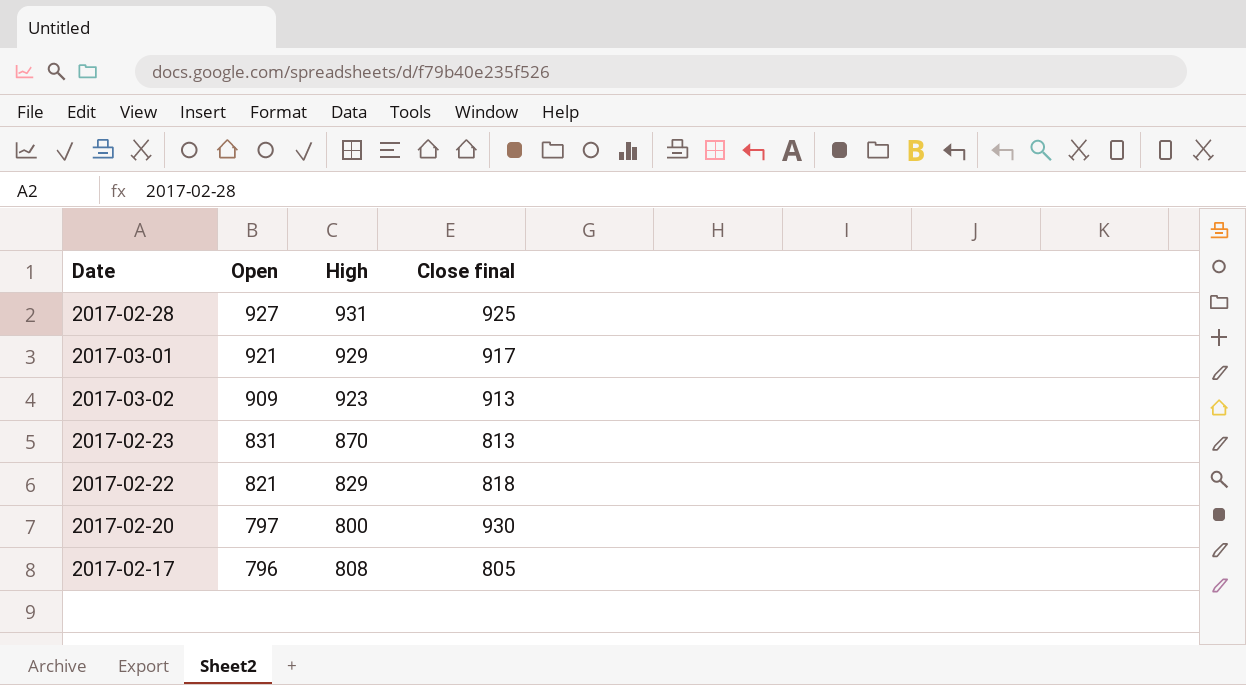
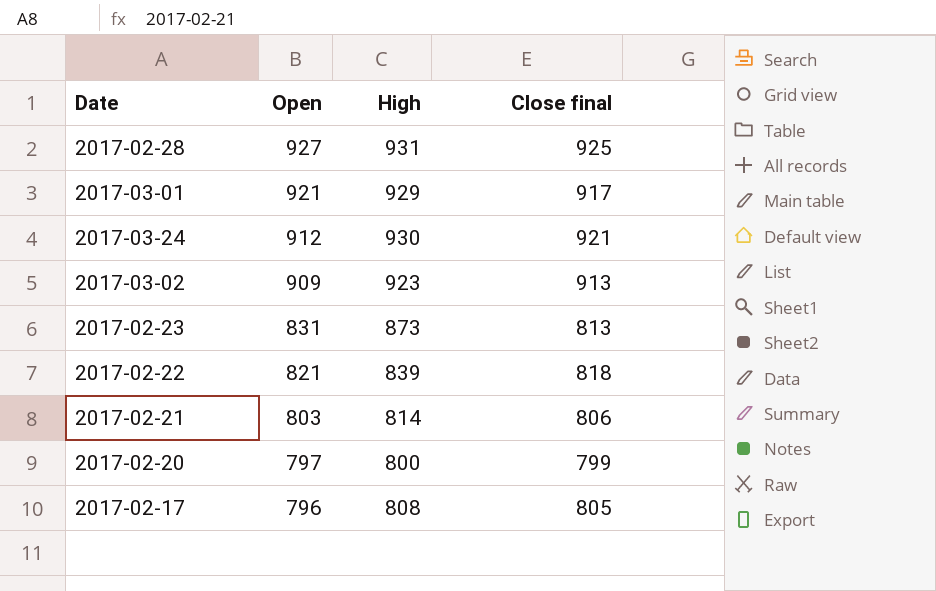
row 2017-03-24: none -> 912 | 930 | 921
2017-02-23 | High: 870 -> 873
2017-02-22 | High: 829 -> 839
row 2017-02-21: none -> 803 | 814 | 806
2017-02-20 | Close final: 930 -> 799

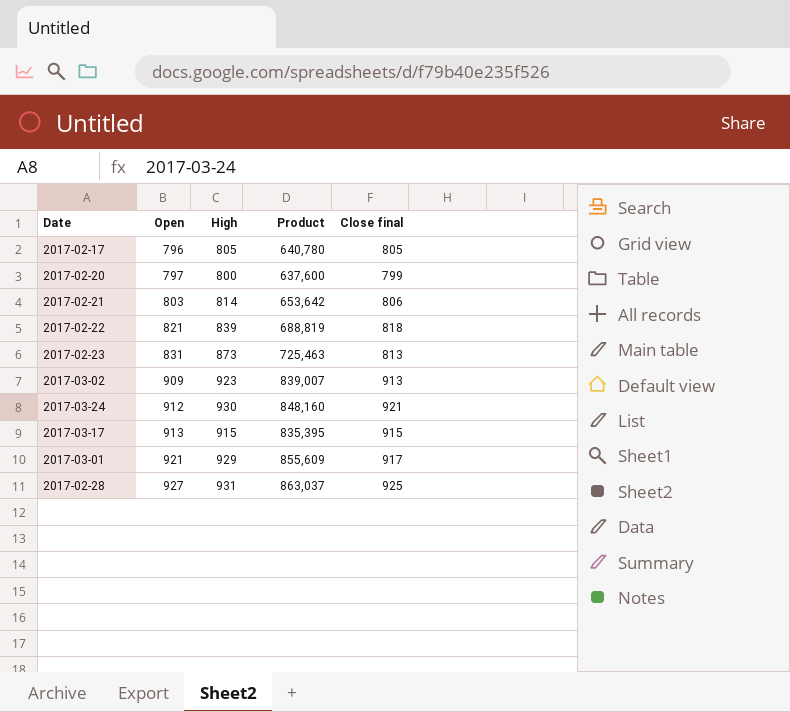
row order: Open descending -> Open ascending
column Product | formula: none -> [Open] * [High]
2017-02-17 | High: 808 -> 805
row 2017-03-17: none -> 913 | 915 | 835,395 | 915

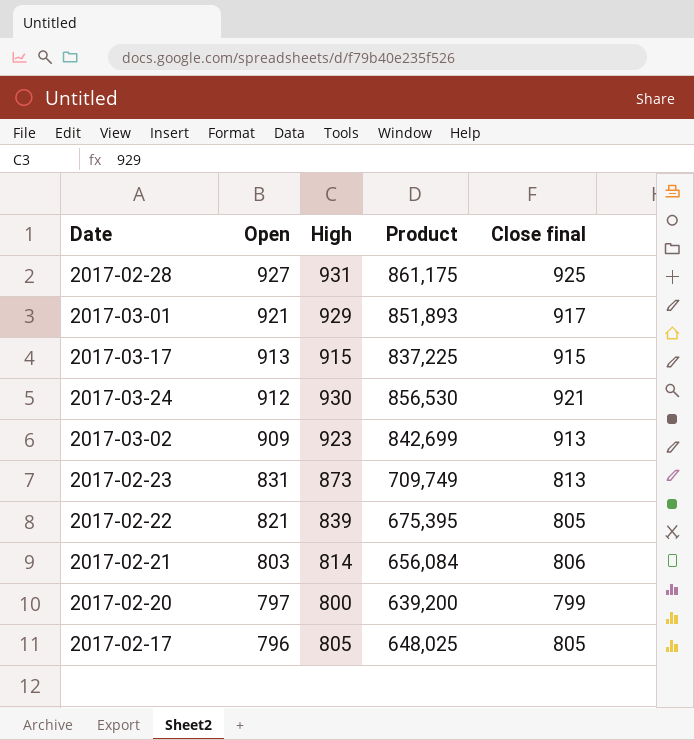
row order: Open ascending -> Open descending
column Product | formula: [Open] * [High] -> [High] * [Close final]
2017-02-22 | Close final: 818 -> 805

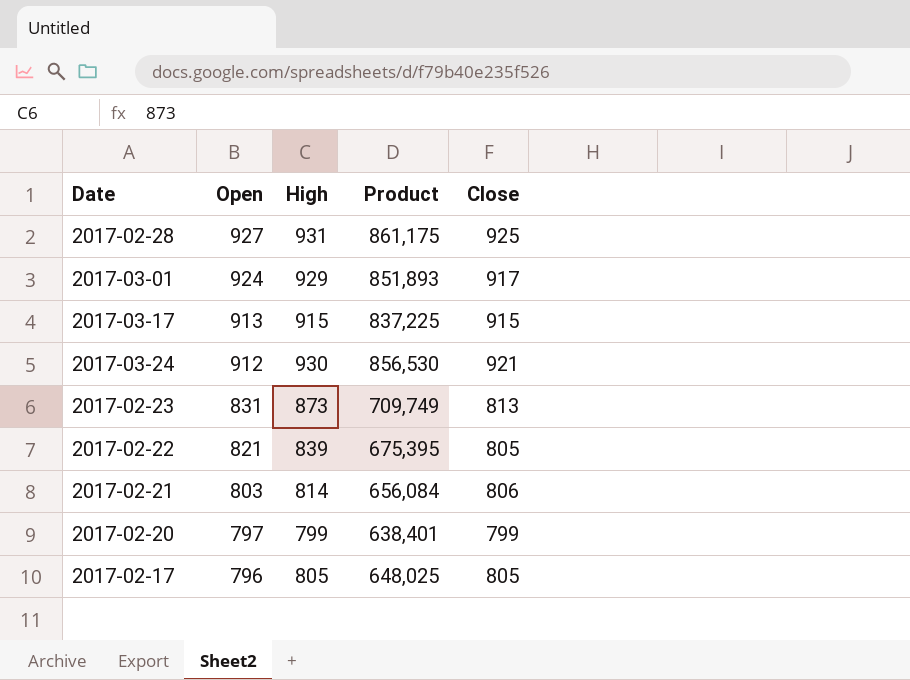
column name: Close final -> Close
row 2017-03-02: 909 | 923 | 842,699 | 913 -> none
2017-03-01 | Open: 921 -> 924
2017-02-20 | High: 800 -> 799
2017-02-20 | Product: 639,200 -> 638,401

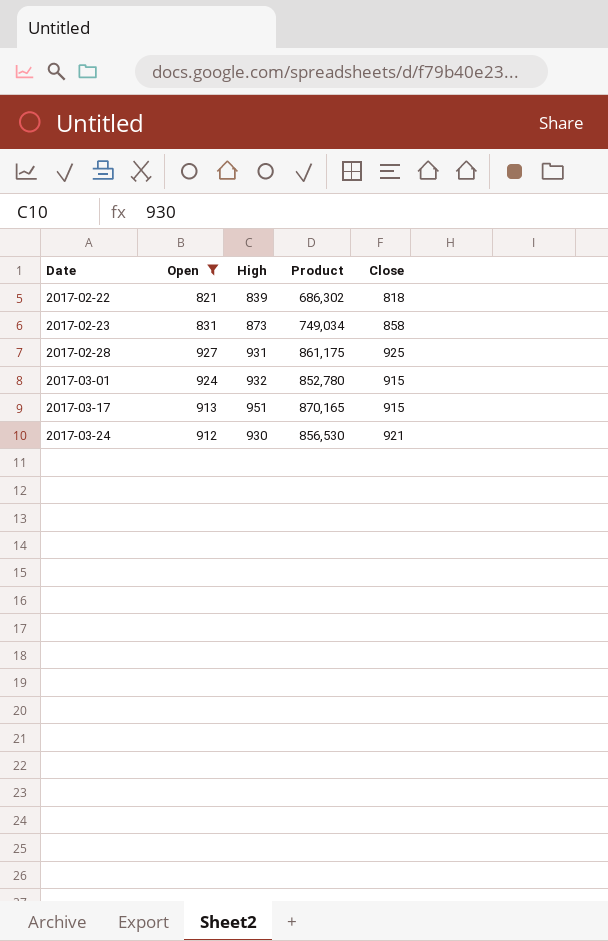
filter: none -> Open >= 821
row order: Open descending -> Date ascending
2017-02-22 | Product: 675,395 -> 686,302
2017-02-22 | Close: 805 -> 818
2017-02-23 | Product: 709,749 -> 749,034
2017-02-23 | Close: 813 -> 858
2017-03-01 | High: 929 -> 932
2017-03-01 | Product: 851,893 -> 852,780
2017-03-01 | Close: 917 -> 915
2017-03-17 | High: 915 -> 951
2017-03-17 | Product: 837,225 -> 870,165

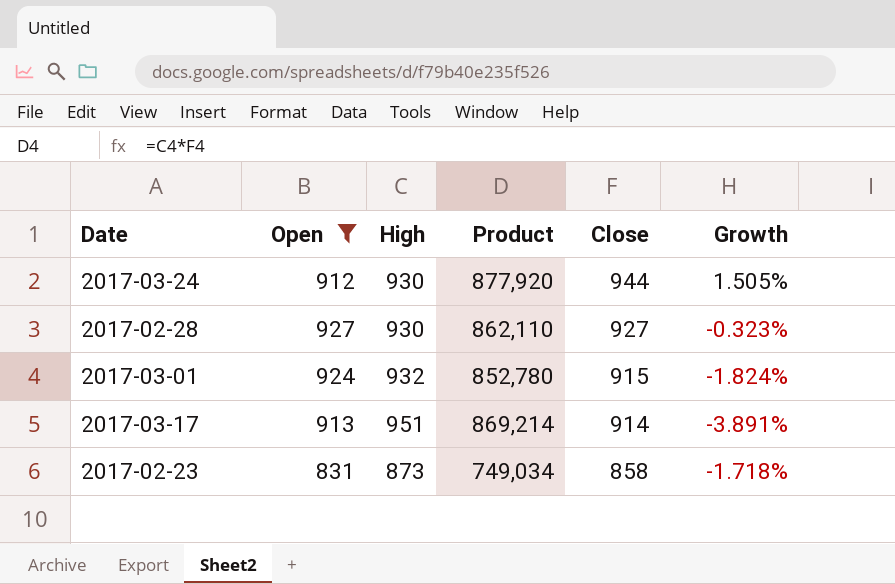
row order: Date ascending -> Close descending
column Growth | formula: none -> ([Close] - [High]) / [High]
row 2017-02-22: 821 | 839 | 686,302 | 818 -> none
2017-03-24 | Product: 856,530 -> 877,920
2017-03-24 | Close: 921 -> 944
2017-02-28 | High: 931 -> 930
2017-02-28 | Product: 861,175 -> 862,110
2017-02-28 | Close: 925 -> 927
2017-03-17 | Product: 870,165 -> 869,214
2017-03-17 | Close: 915 -> 914

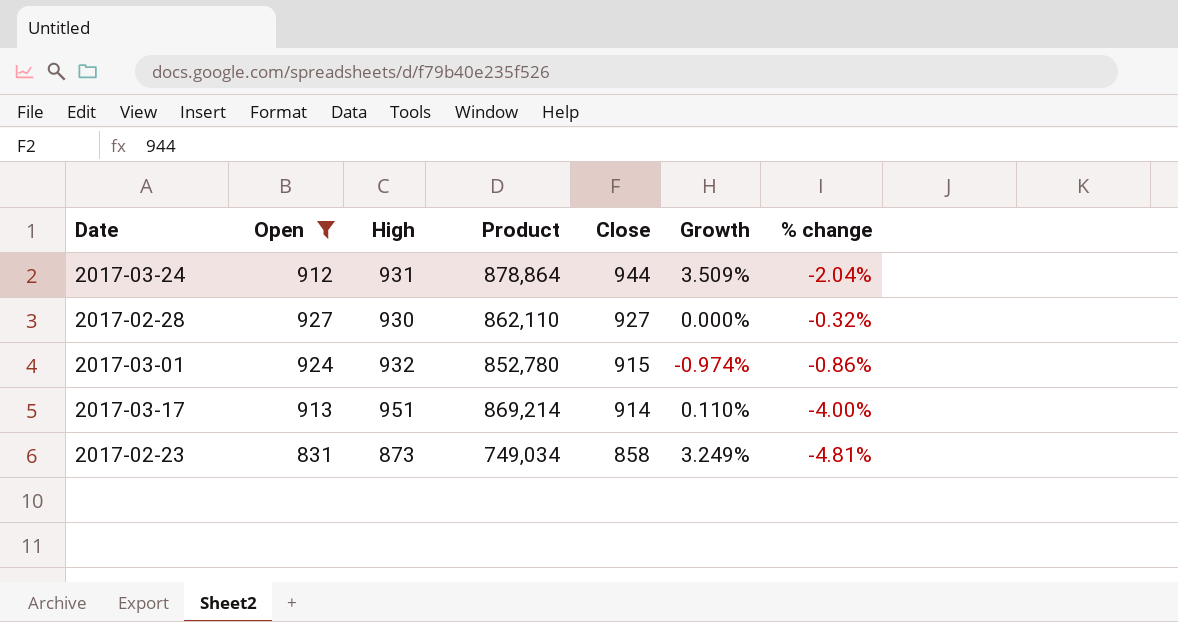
column Growth | formula: ([Close] - [High]) / [High] -> ([Close] - [Open]) / [Open]
column % change | formula: none -> ([Open] - [High]) / [High]
2017-03-24 | High: 930 -> 931
2017-03-24 | Product: 877,920 -> 878,864

